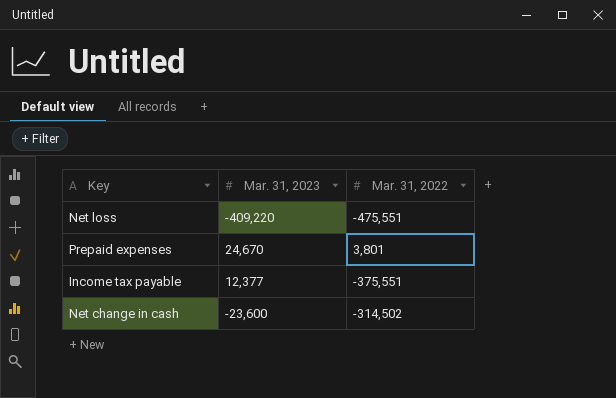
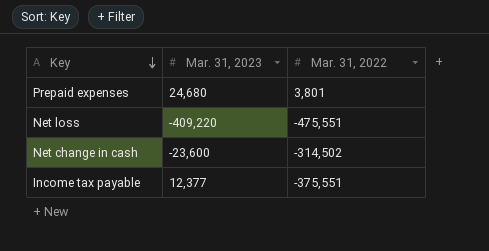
row order: none -> Key descending
Prepaid expenses | Mar. 31, 2023: 24,670 -> 24,680

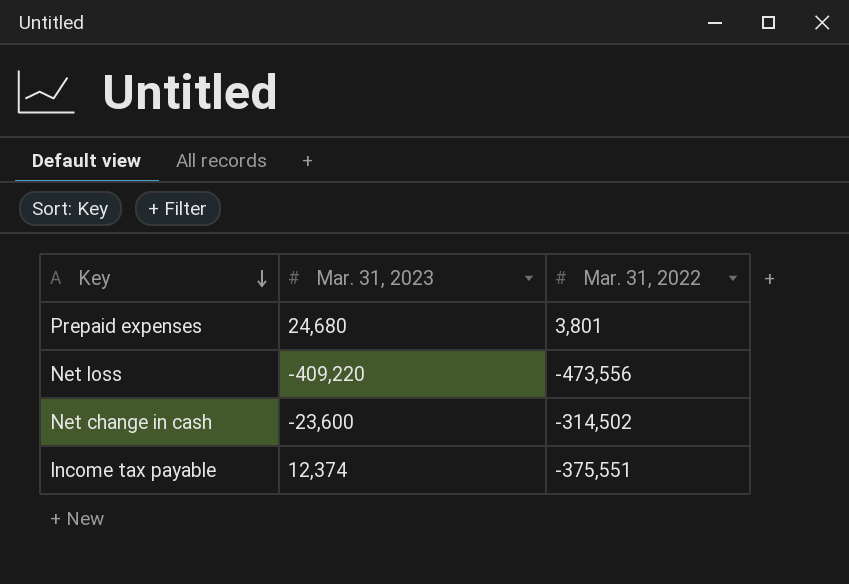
Net loss | Mar. 31, 2022: -475,551 -> -473,556
Income tax payable | Mar. 31, 2023: 12,377 -> 12,374

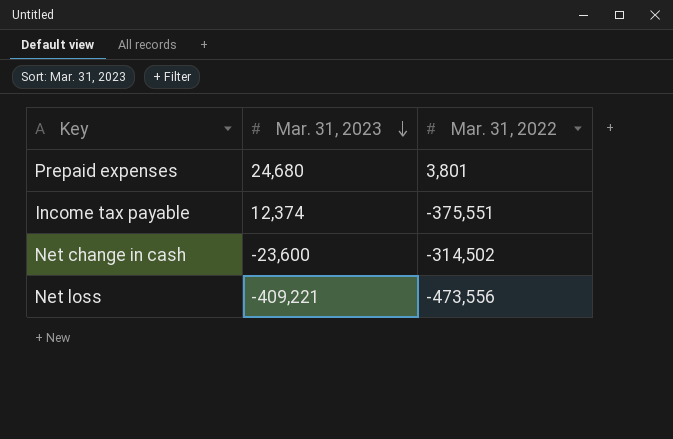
row order: Key descending -> Mar. 31, 2023 descending
Net loss | Mar. 31, 2023: -409,220 -> -409,221

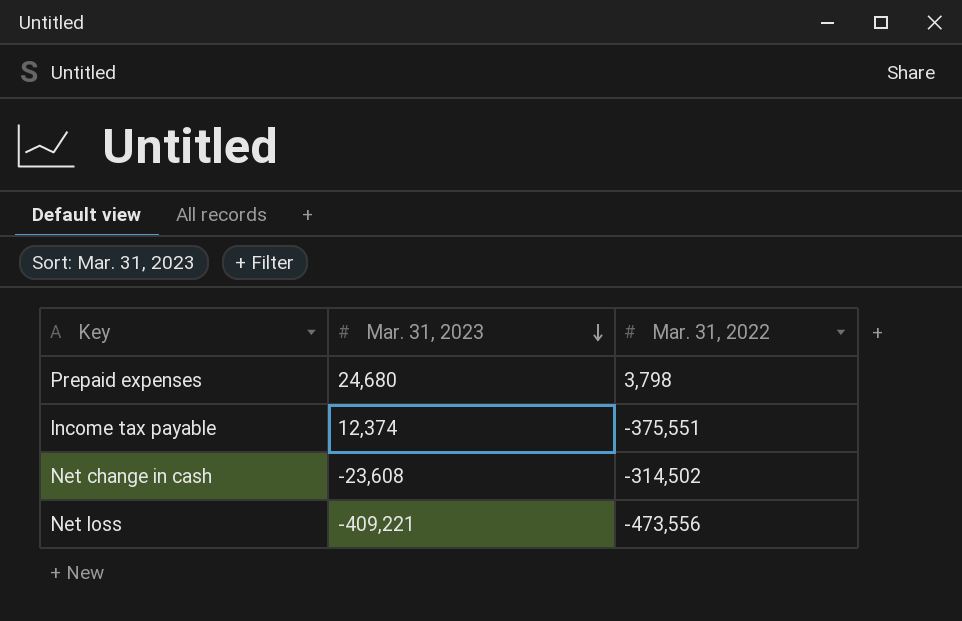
Prepaid expenses | Mar. 31, 2022: 3,801 -> 3,798
Net change in cash | Mar. 31, 2023: -23,600 -> -23,608

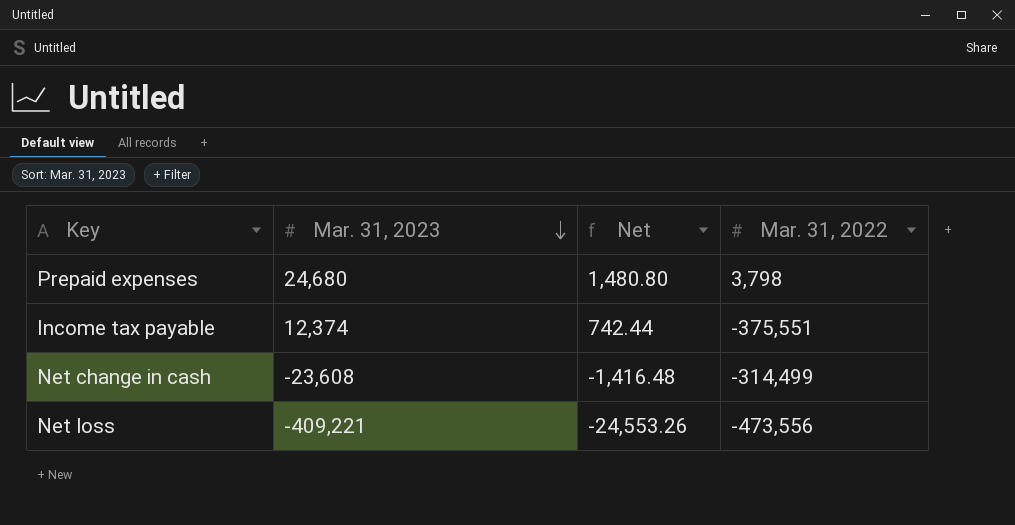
column Net | formula: none -> [Mar. 31, 2023] * 0.06
Net change in cash | Mar. 31, 2022: -314,502 -> -314,499

